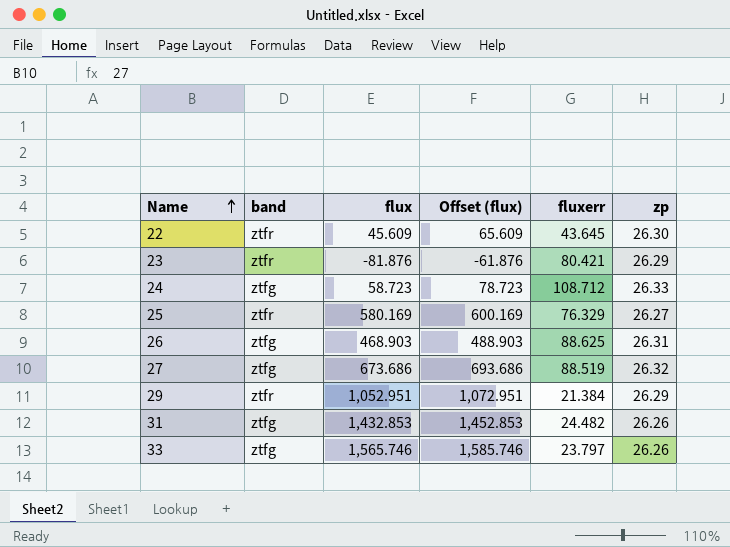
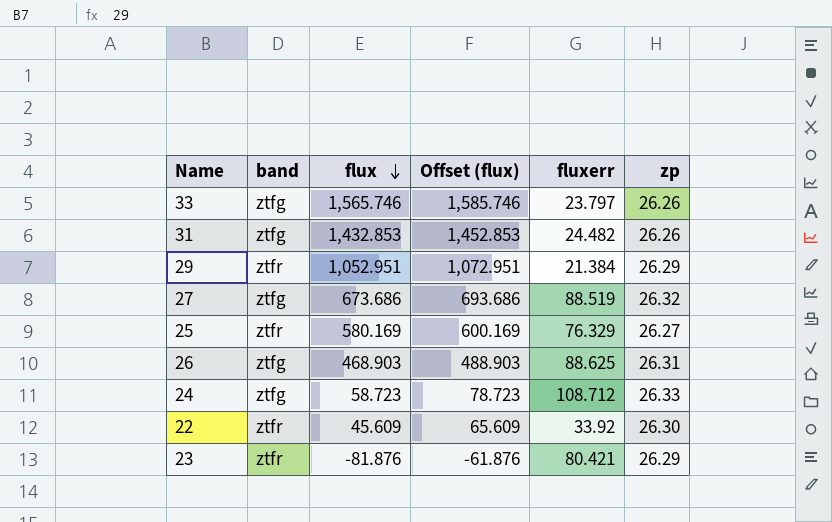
row order: Name ascending -> flux descending
22 | fluxerr: 43.645 -> 33.92

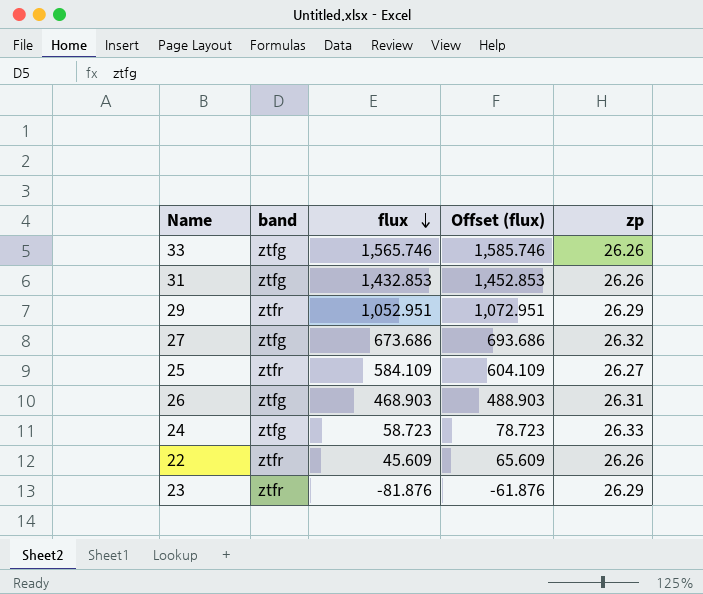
column fluxerr | position: 5 -> none
25 | flux: 580.169 -> 584.109
25 | Offset (flux): 600.169 -> 604.109
22 | zp: 26.30 -> 26.26

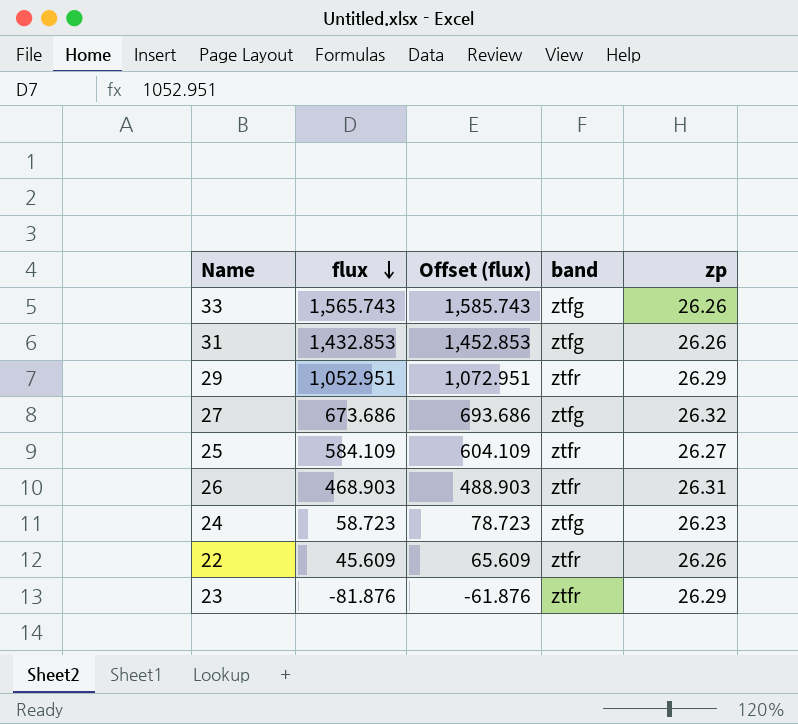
column band | position: 2 -> 4
33 | flux: 1,565.746 -> 1,565.743
33 | Offset (flux): 1,585.746 -> 1,585.743
26 | band: ztfg -> ztfr
24 | zp: 26.33 -> 26.23

